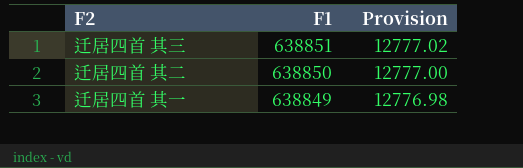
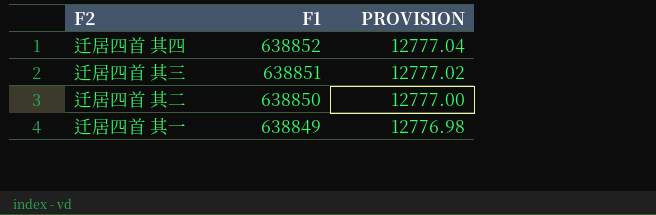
column name: Provision -> PROVISION
row 迁居四首 其四: none -> 638852 | 12777.04

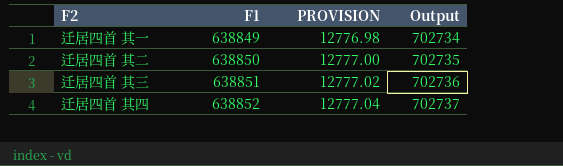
row order: F1 descending -> F1 ascending
column Output | formula: none -> [F1] * 1.1

